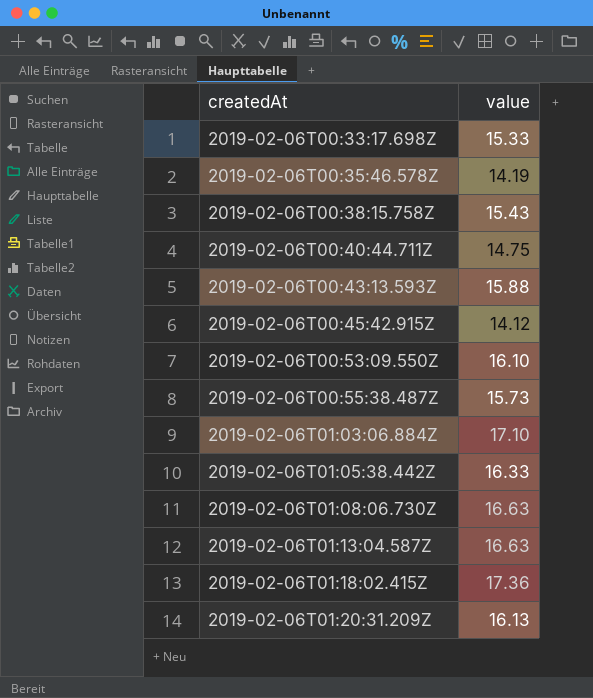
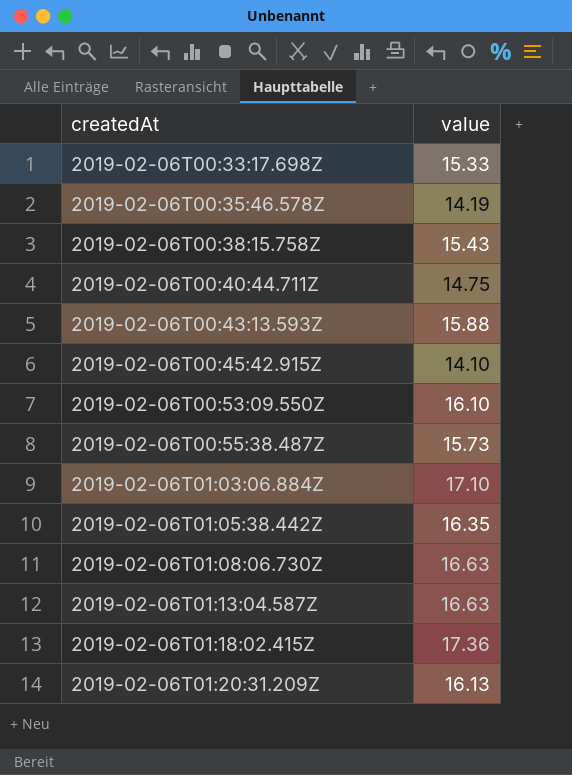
2019-02-06T00:45:42.915Z | value: 14.12 -> 14.10
2019-02-06T01:05:38.442Z | value: 16.33 -> 16.35

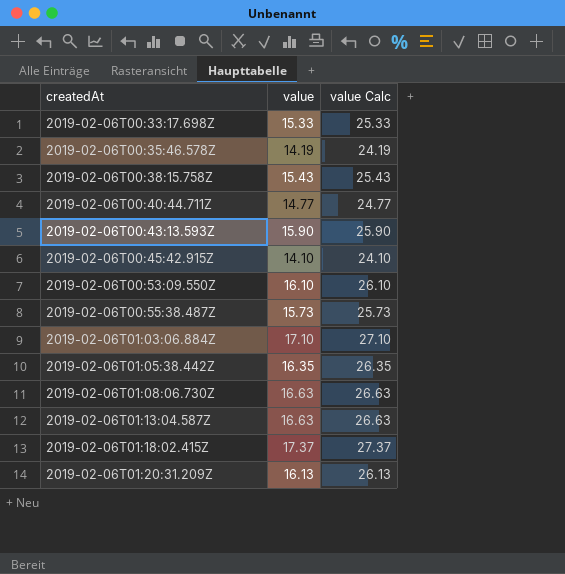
column value Calc | formula: none -> [value] + 10
2019-02-06T00:40:44.711Z | value: 14.75 -> 14.77
2019-02-06T00:43:13.593Z | value: 15.88 -> 15.90
2019-02-06T01:18:02.415Z | value: 17.36 -> 17.37

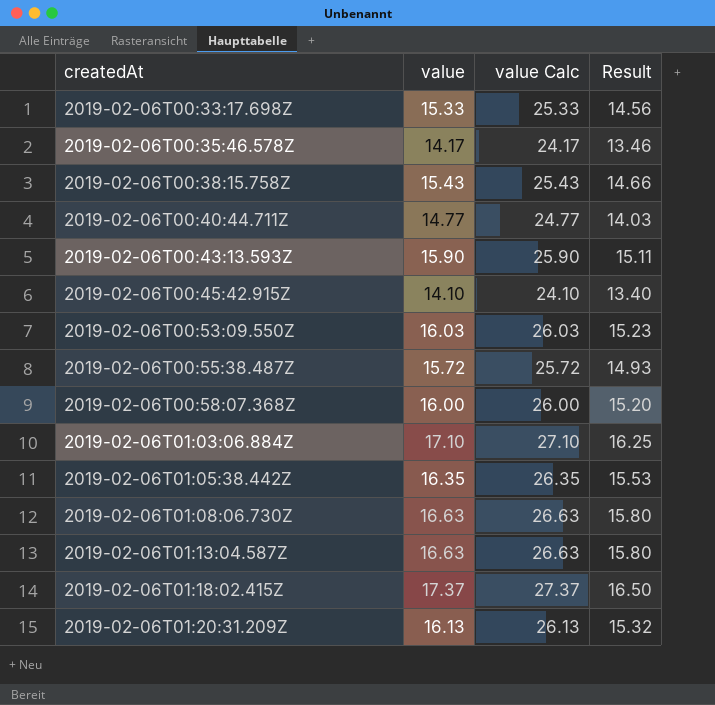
column Result | formula: none -> [value] * 0.95
2019-02-06T00:35:46.578Z | value: 14.19 -> 14.17
2019-02-06T00:35:46.578Z | value Calc: 24.19 -> 24.17
2019-02-06T00:53:09.550Z | value: 16.10 -> 16.03
2019-02-06T00:53:09.550Z | value Calc: 26.10 -> 26.03
2019-02-06T00:55:38.487Z | value: 15.73 -> 15.72
2019-02-06T00:55:38.487Z | value Calc: 25.73 -> 25.72
row 2019-02-06T00:58:07.368Z: none -> 16.00 | 26.00 | 15.20

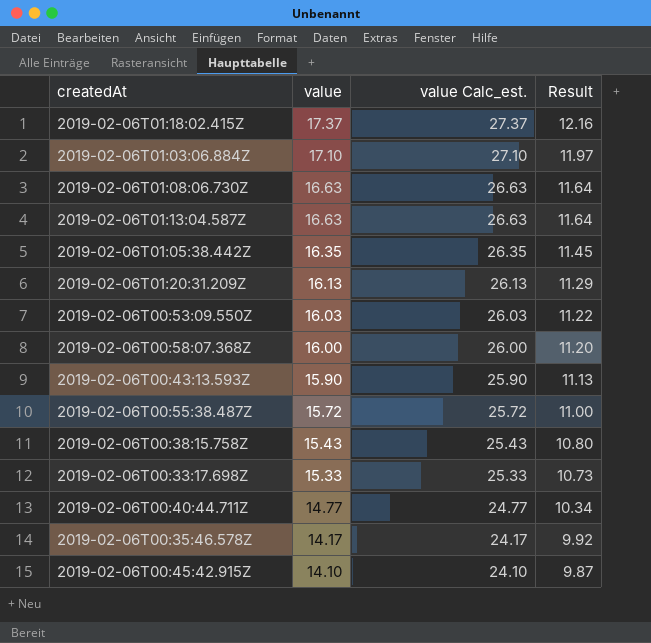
row order: createdAt ascending -> value descending
column name: value Calc -> value Calc_est.
column Result | formula: [value] * 0.95 -> [value] * 0.7

